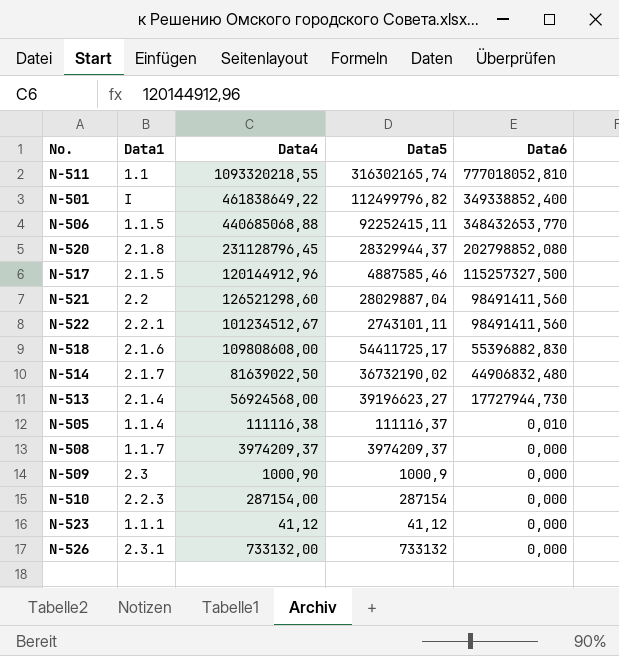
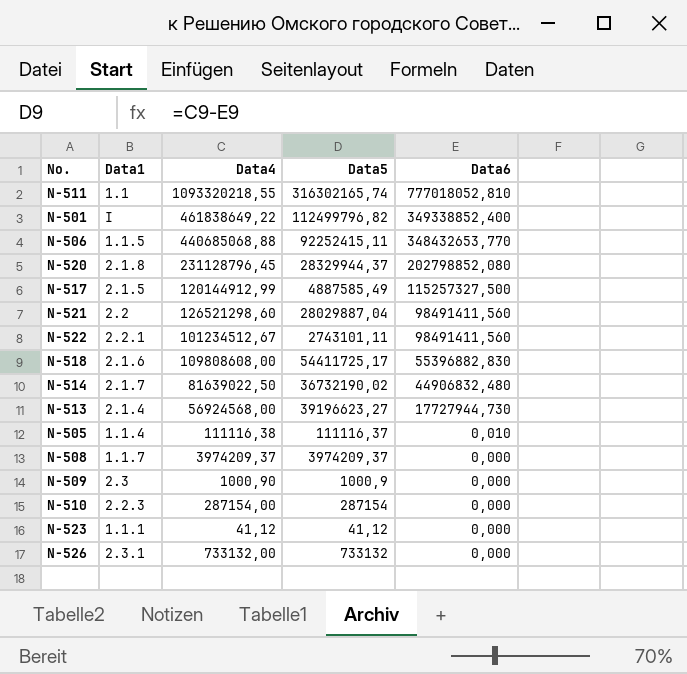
N-517 | Data4: 120144912,96 -> 120144912,99
N-517 | Data5: 4887585,46 -> 4887585,49

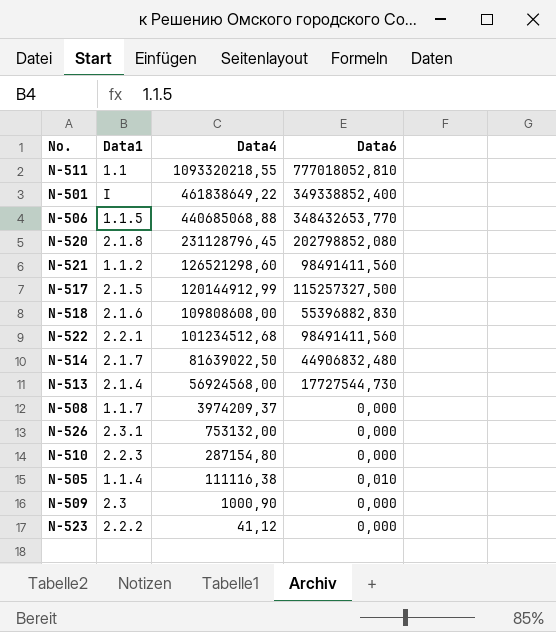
row order: Data6 descending -> Data4 descending
column Data5 | formula: [Data4] - [Data6] -> none
N-521 | Data1: 2.2 -> 1.1.2
N-522 | Data4: 101234512,67 -> 101234512,68
N-513 | Data6: 17727944,730 -> 17727544,730
N-526 | Data4: 733132,00 -> 753132,00
N-510 | Data4: 287154,00 -> 287154,80
N-523 | Data1: 1.1.1 -> 2.2.2

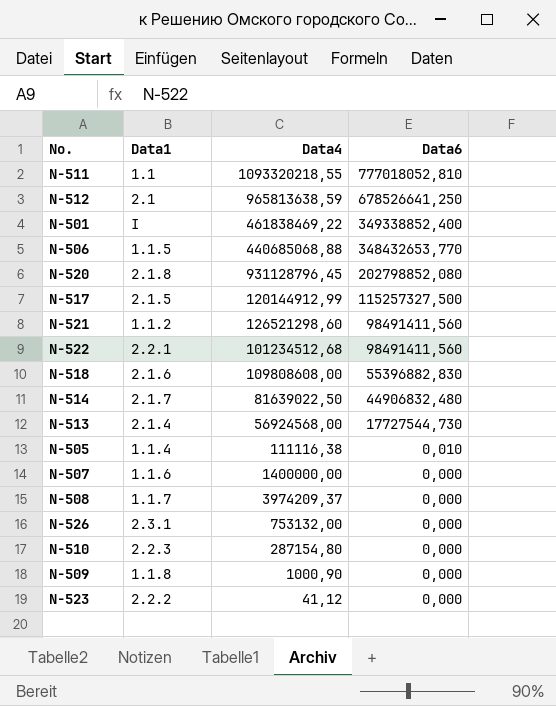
row order: Data4 descending -> Data6 descending
row N-512: none -> 2.1 | 965813638,59 | 678526641,250
N-501 | Data4: 461838649,22 -> 461838469,22
N-520 | Data4: 231128796,45 -> 931128796,45
row N-507: none -> 1.1.6 | 1400000,00 | 0,000
N-509 | Data1: 2.3 -> 1.1.8

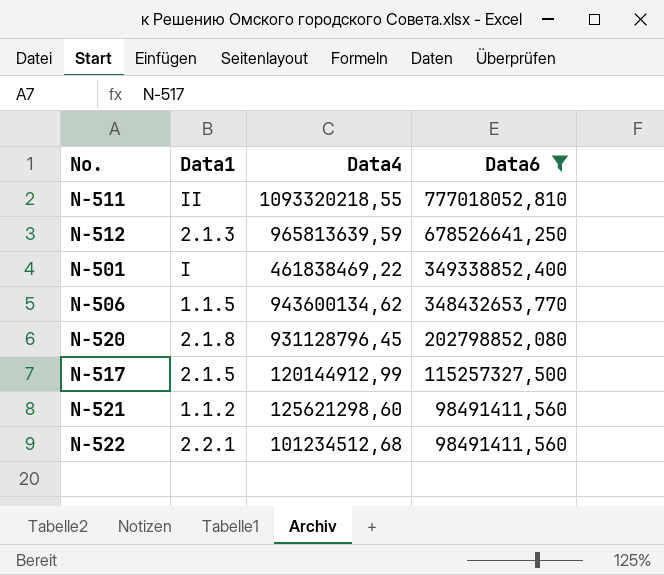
filter: none -> Data6 >= 98491411,560
N-511 | Data1: 1.1 -> II
N-512 | Data1: 2.1 -> 2.1.3
N-512 | Data4: 965813638,59 -> 965813639,59
N-506 | Data4: 440685068,88 -> 943600134,62
N-521 | Data4: 126521298,60 -> 125621298,60

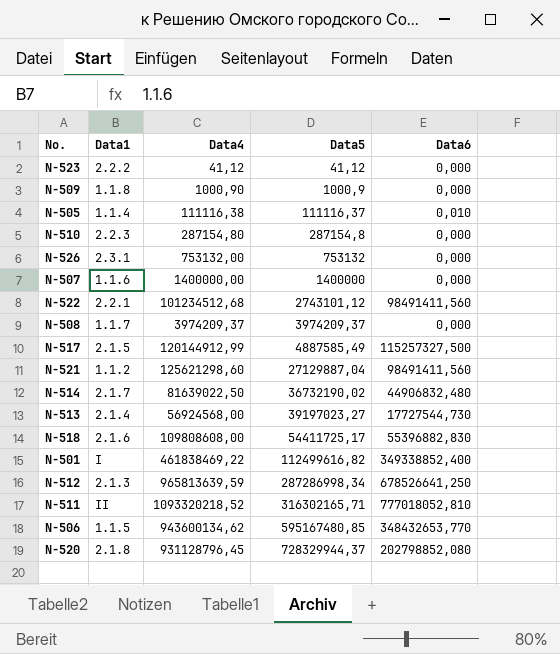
filter: Data6 >= 98491411,560 -> none
row order: Data6 descending -> Data5 ascending
column Data5 | formula: none -> [Data4] - [Data6]
N-511 | Data4: 1093320218,55 -> 1093320218,52

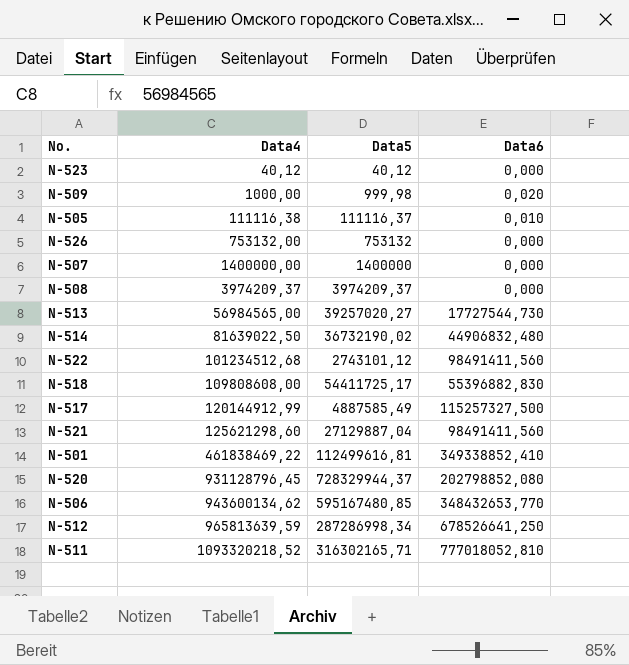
row order: Data5 ascending -> Data4 ascending
column Data1 | position: 2 -> none
row N-510: 2.2.3 | 287154,80 | 287154,8 | 0,000 -> none
N-523 | Data4: 41,12 -> 40,12
N-523 | Data5: 41,12 -> 40,12
N-509 | Data4: 1000,90 -> 1000,00
N-509 | Data5: 1000,9 -> 999,98
N-509 | Data6: 0,000 -> 0,020
N-513 | Data4: 56924568,00 -> 56984565,00
N-513 | Data5: 39197023,27 -> 39257020,27
N-501 | Data5: 112499616,82 -> 112499616,81
N-501 | Data6: 349338852,400 -> 349338852,410

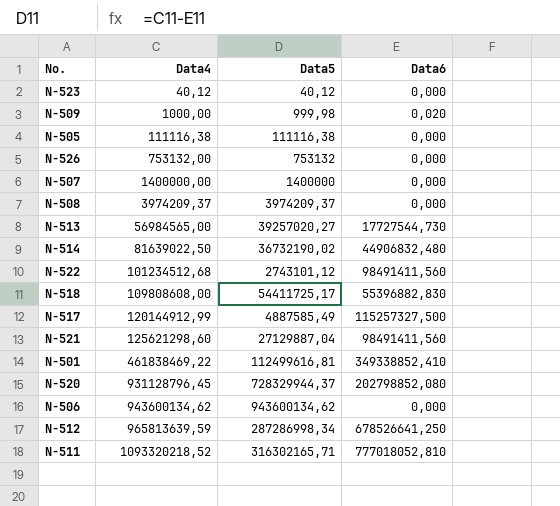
N-505 | Data5: 111116,37 -> 111116,38
N-505 | Data6: 0,010 -> 0,000
N-506 | Data5: 595167480,85 -> 943600134,62
N-506 | Data6: 348432653,770 -> 0,000

